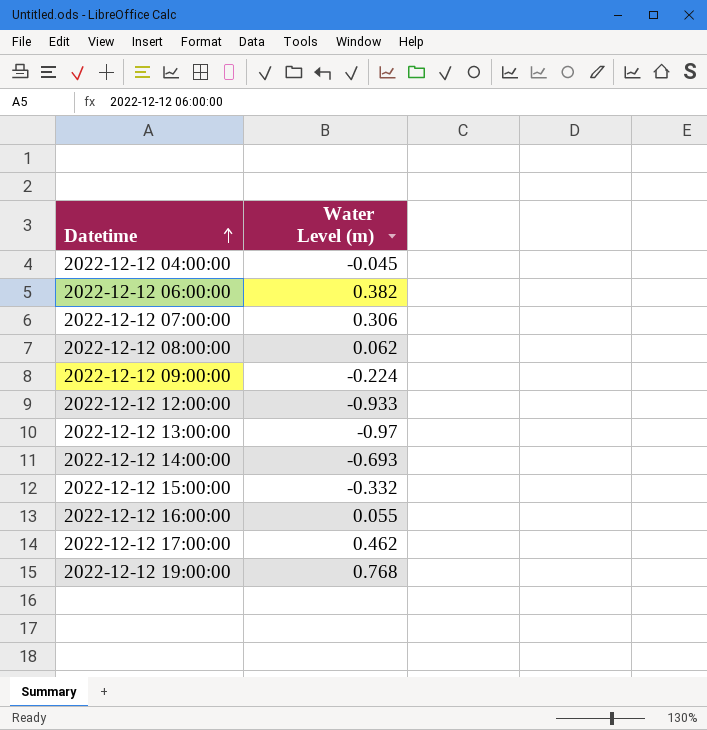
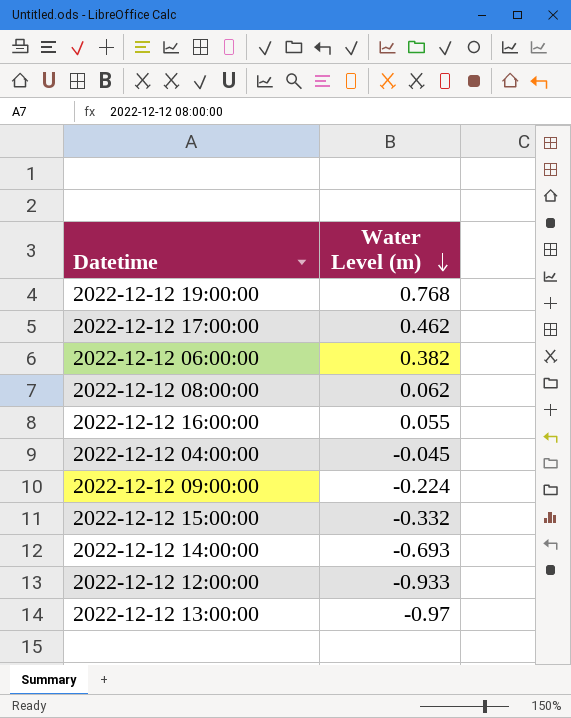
row order: Datetime ascending -> Water Level (m) descending
row 2022-12-12 07:00:00: 0.306 -> none

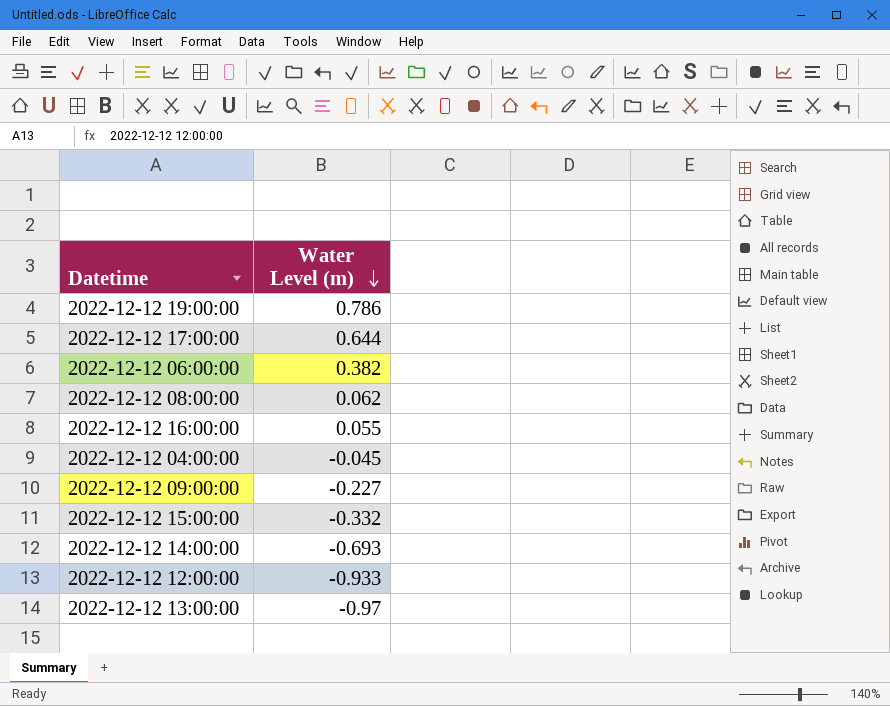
2022-12-12 19:00:00 | Water Level (m): 0.768 -> 0.786
2022-12-12 17:00:00 | Water Level (m): 0.462 -> 0.644
2022-12-12 09:00:00 | Water Level (m): -0.224 -> -0.227

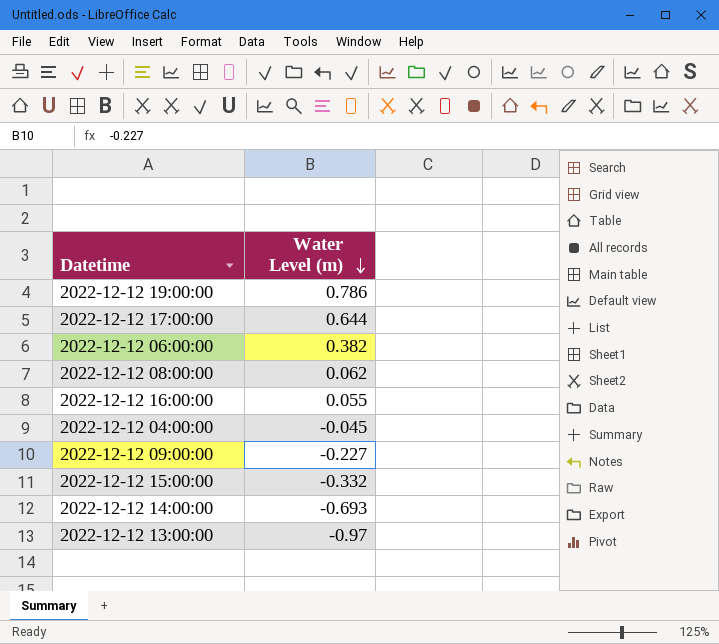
row 2022-12-12 12:00:00: -0.933 -> none

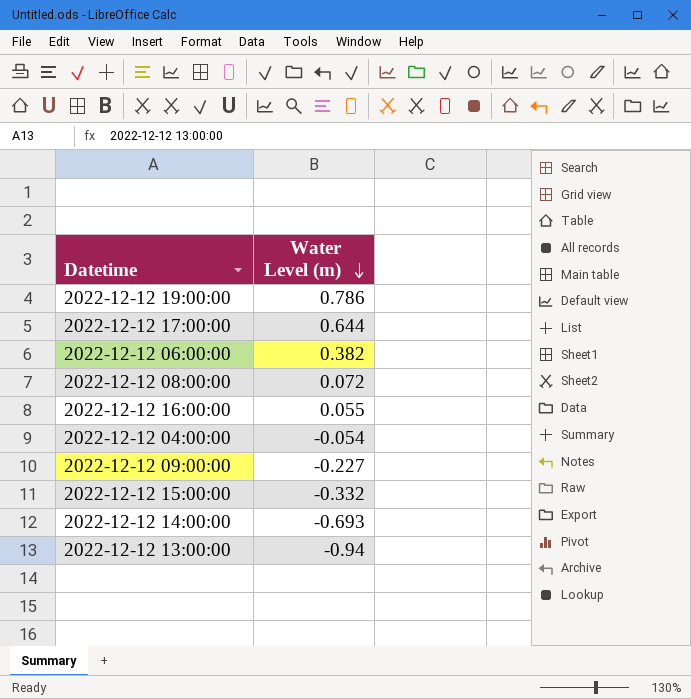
2022-12-12 08:00:00 | Water Level (m): 0.062 -> 0.072
2022-12-12 04:00:00 | Water Level (m): -0.045 -> -0.054
2022-12-12 13:00:00 | Water Level (m): -0.97 -> -0.94

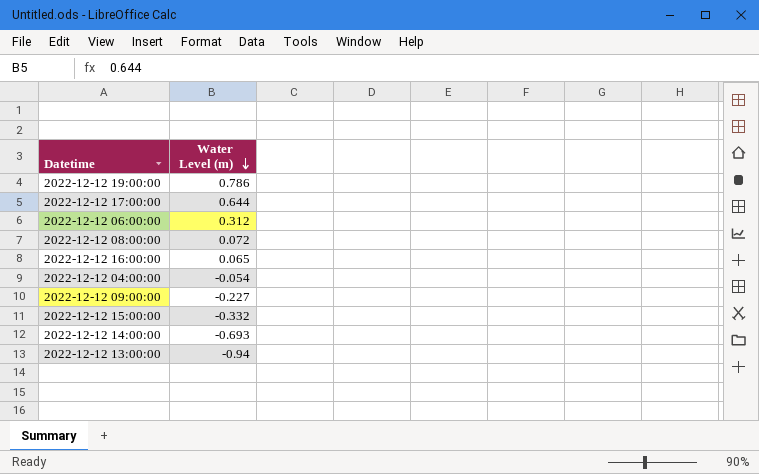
2022-12-12 06:00:00 | Water Level (m): 0.382 -> 0.312
2022-12-12 16:00:00 | Water Level (m): 0.055 -> 0.065

